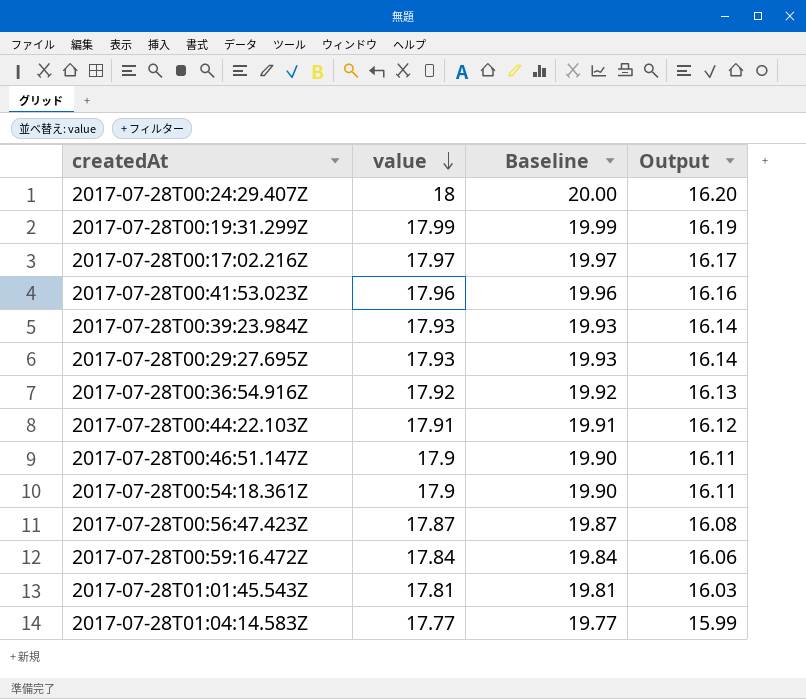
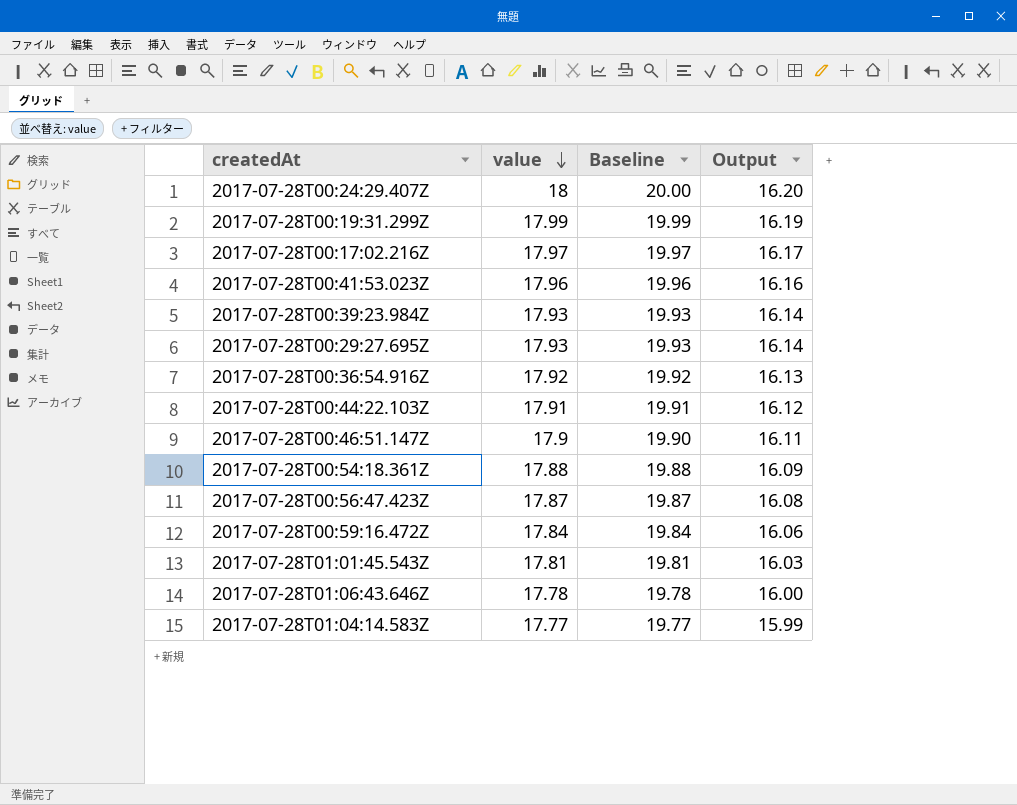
2017-07-28T00:54:18.361Z | value: 17.9 -> 17.88
2017-07-28T00:54:18.361Z | Baseline: 19.90 -> 19.88
2017-07-28T00:54:18.361Z | Output: 16.11 -> 16.09
row 2017-07-28T01:06:43.646Z: none -> 17.78 | 19.78 | 16.00

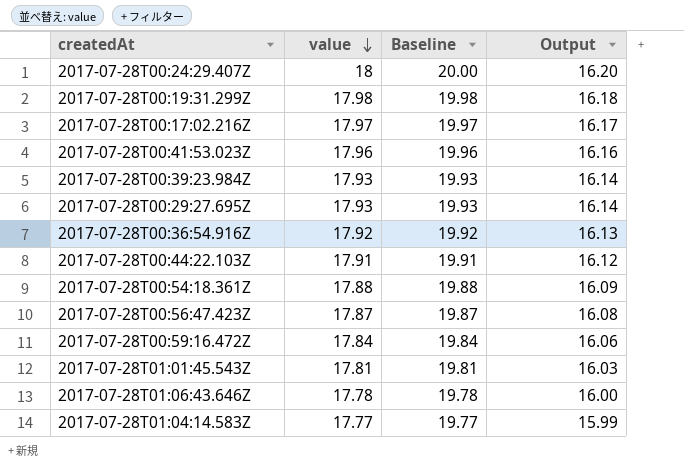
row 2017-07-28T00:46:51.147Z: 17.9 | 19.90 | 16.11 -> none
2017-07-28T00:19:31.299Z | value: 17.99 -> 17.98
2017-07-28T00:19:31.299Z | Baseline: 19.99 -> 19.98
2017-07-28T00:19:31.299Z | Output: 16.19 -> 16.18

